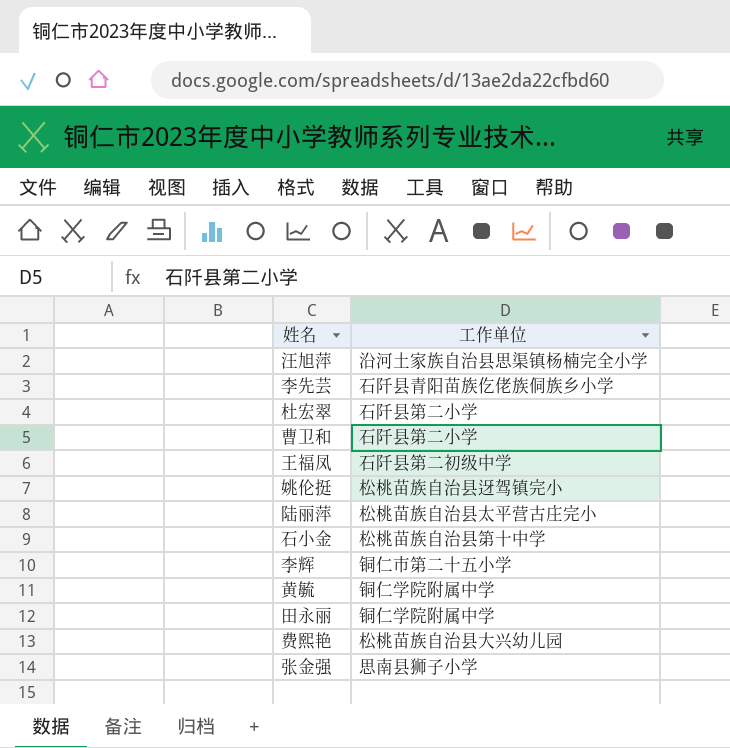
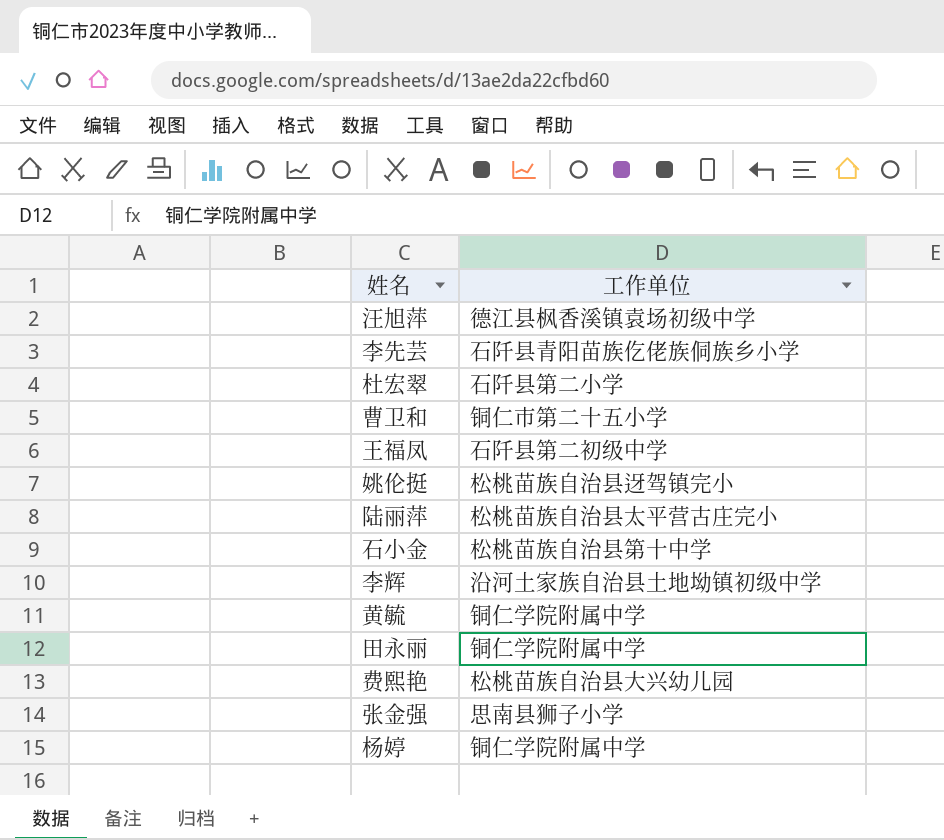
汪旭萍 | 工作单位: 沿河土家族自治县思渠镇杨楠完全小学 -> 德江县枫香溪镇袁场初级中学
曹卫和 | 工作单位: 石阡县第二小学 -> 铜仁市第二十五小学
李辉 | 工作单位: 铜仁市第二十五小学 -> 沿河土家族自治县土地坳镇初级中学
row 杨婷: none -> 铜仁学院附属中学

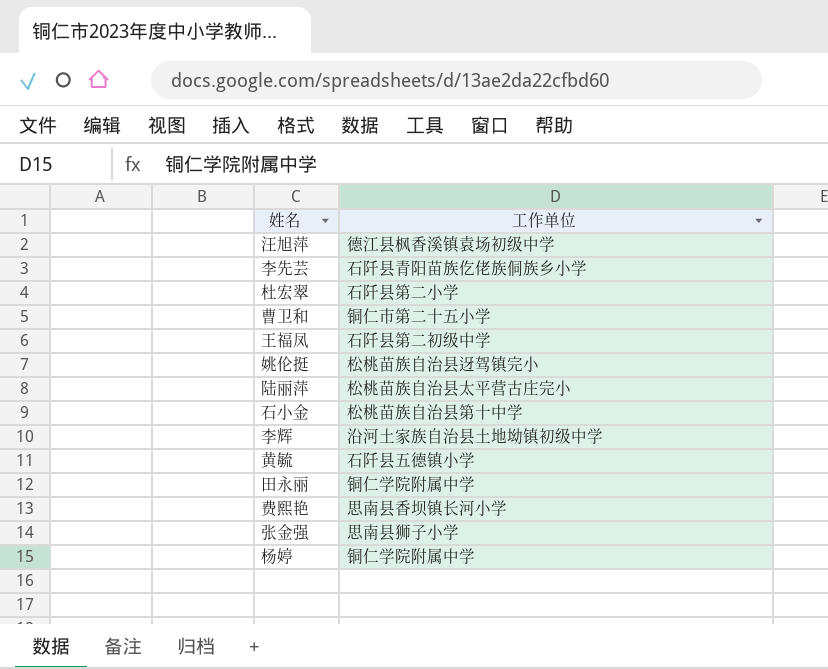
黄毓 | 工作单位: 铜仁学院附属中学 -> 石阡县五德镇小学
费熙艳 | 工作单位: 松桃苗族自治县大兴幼儿园 -> 思南县香坝镇长河小学

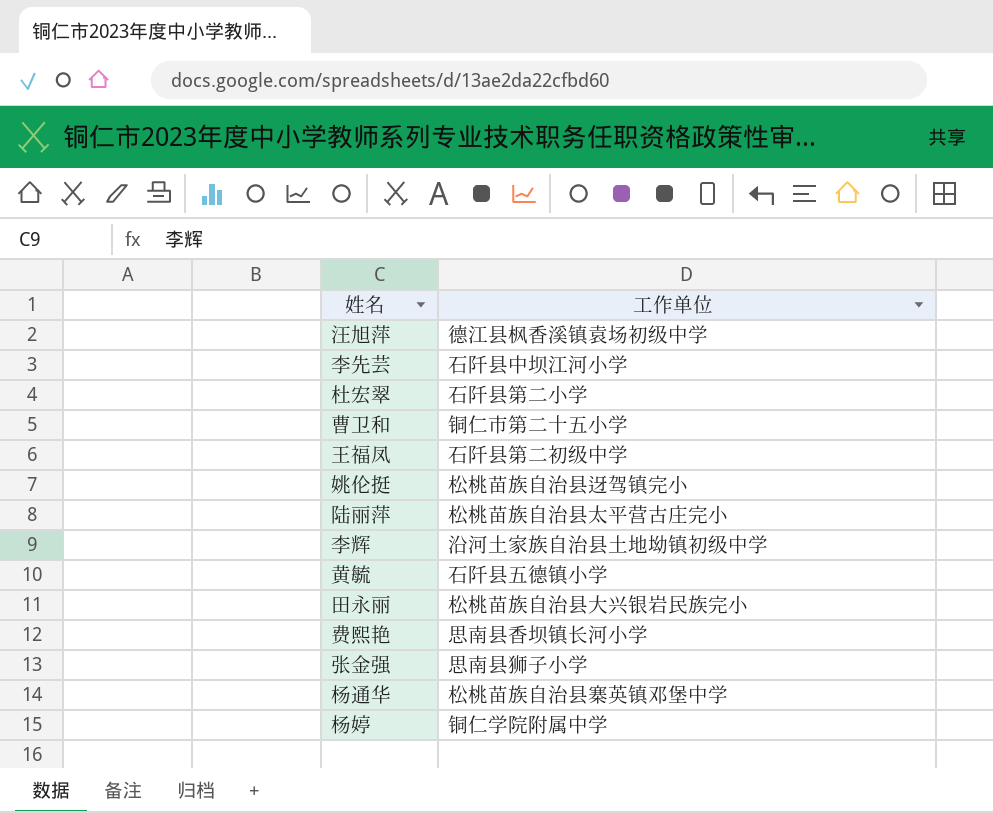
row 石小金: 松桃苗族自治县第十中学 -> none
李先芸 | 工作单位: 石阡县青阳苗族仡佬族侗族乡小学 -> 石阡县中坝江河小学
田永丽 | 工作单位: 铜仁学院附属中学 -> 松桃苗族自治县大兴银岩民族完小
row 杨通华: none -> 松桃苗族自治县寨英镇邓堡中学

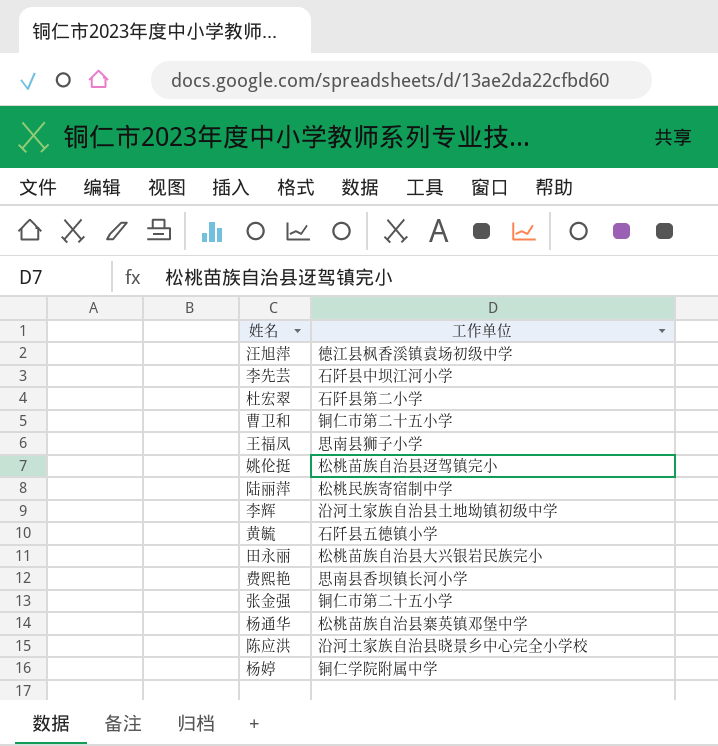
王福凤 | 工作单位: 石阡县第二初级中学 -> 思南县狮子小学
陆丽萍 | 工作单位: 松桃苗族自治县太平营古庄完小 -> 松桃民族寄宿制中学
张金强 | 工作单位: 思南县狮子小学 -> 铜仁市第二十五小学
row 陈应洪: none -> 沿河土家族自治县晓景乡中心完全小学校

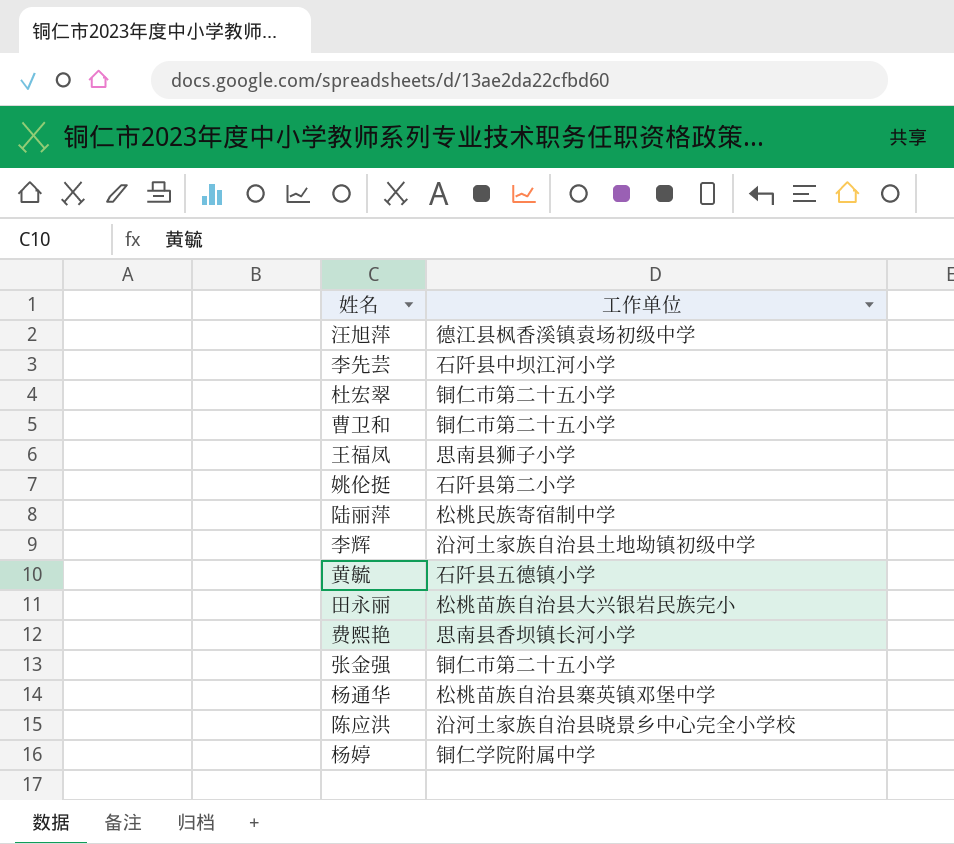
杜宏翠 | 工作单位: 石阡县第二小学 -> 铜仁市第二十五小学
姚伦挺 | 工作单位: 松桃苗族自治县迓驾镇完小 -> 石阡县第二小学

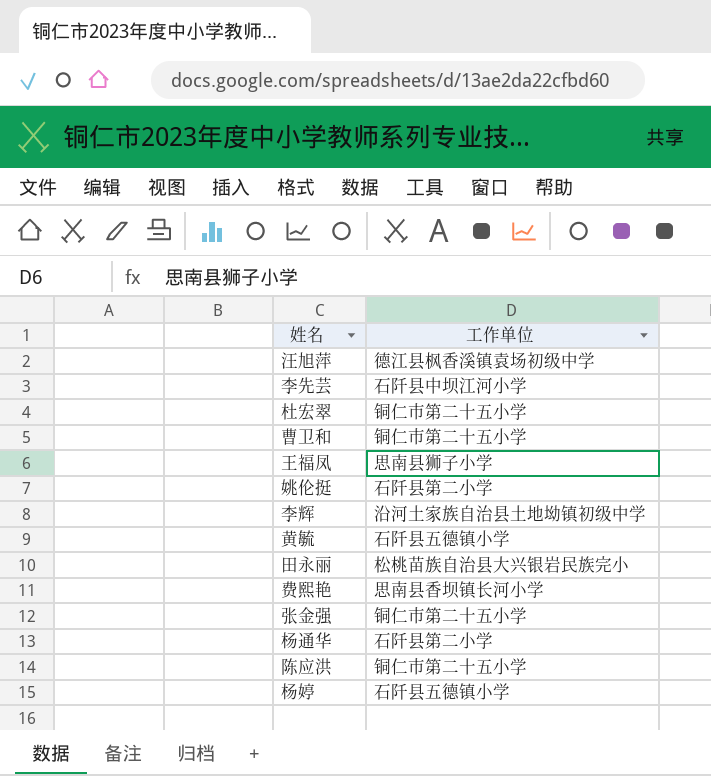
row 陆丽萍: 松桃民族寄宿制中学 -> none
杨通华 | 工作单位: 松桃苗族自治县寨英镇邓堡中学 -> 石阡县第二小学
陈应洪 | 工作单位: 沿河土家族自治县晓景乡中心完全小学校 -> 铜仁市第二十五小学
杨婷 | 工作单位: 铜仁学院附属中学 -> 石阡县五德镇小学

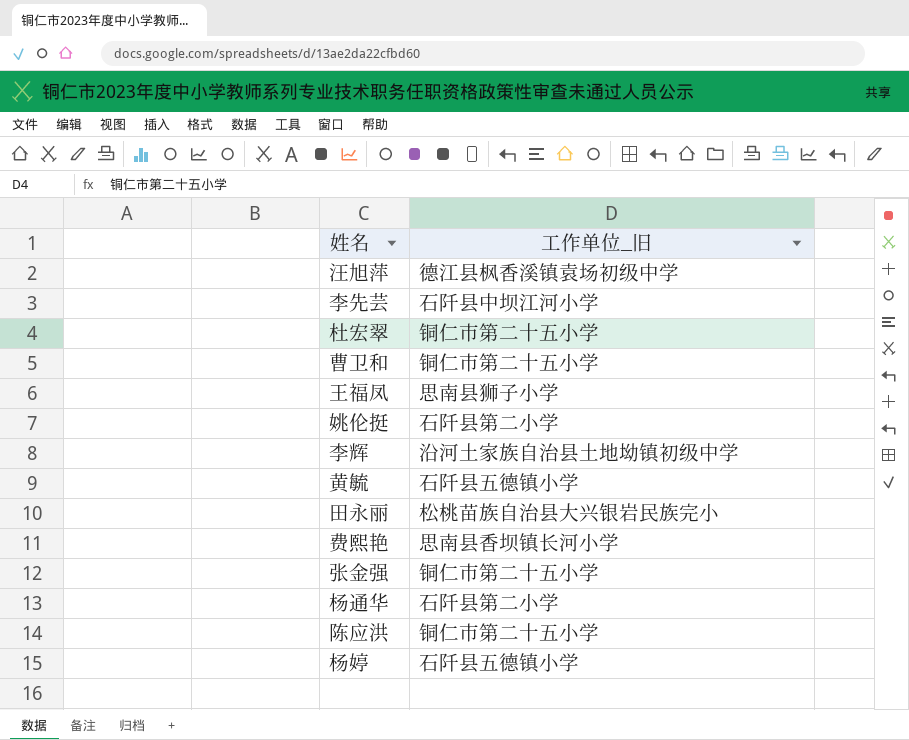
column name: 工作单位 -> 工作单位_旧

